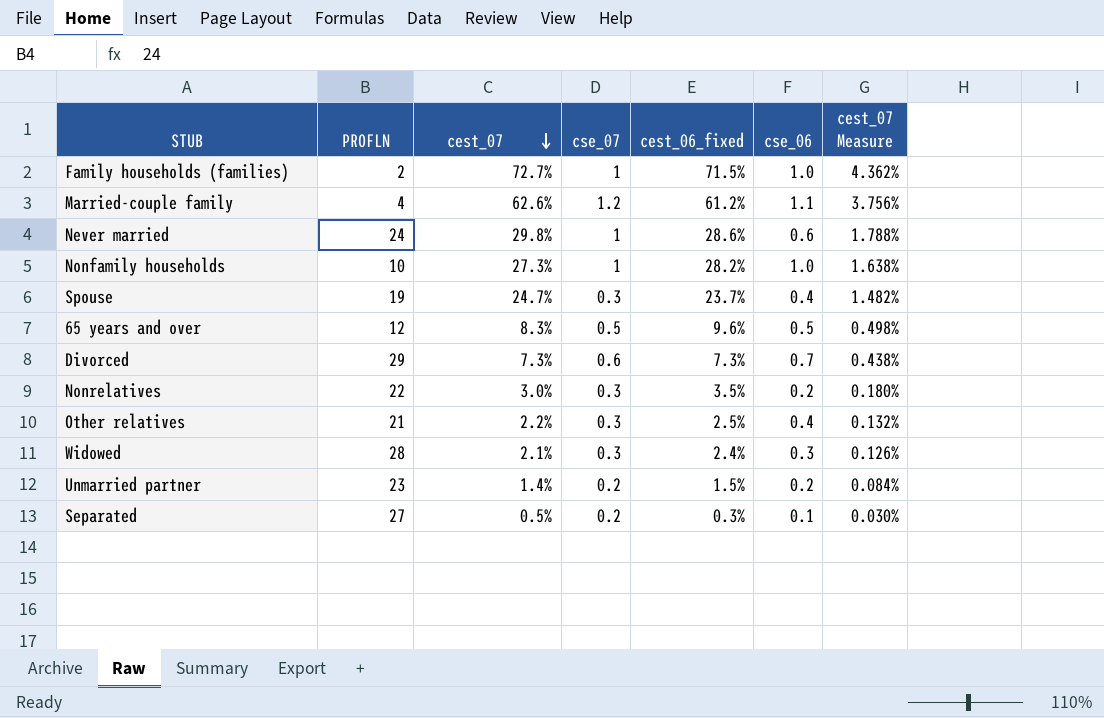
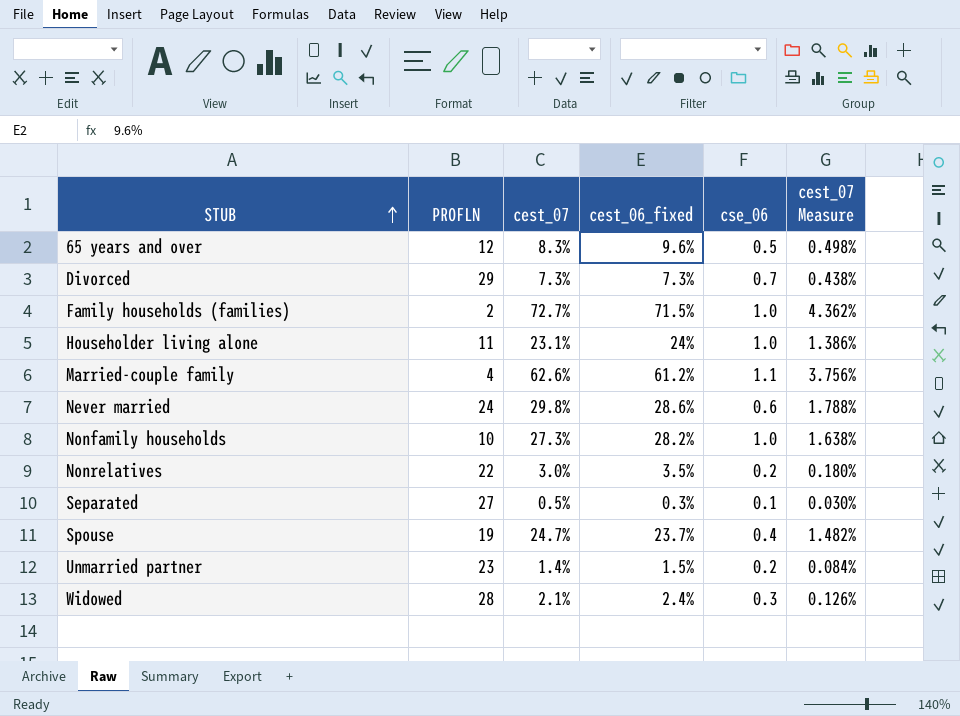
row order: cest_07 descending -> STUB ascending
column cse_07 | position: 4 -> none
row Other relatives: 21 | 2.2% | 0.3 | 2.5% | 0.4 | 0.132% -> none
row Householder living alone: none -> 11 | 23.1% | 24% | 1.0 | 1.386%

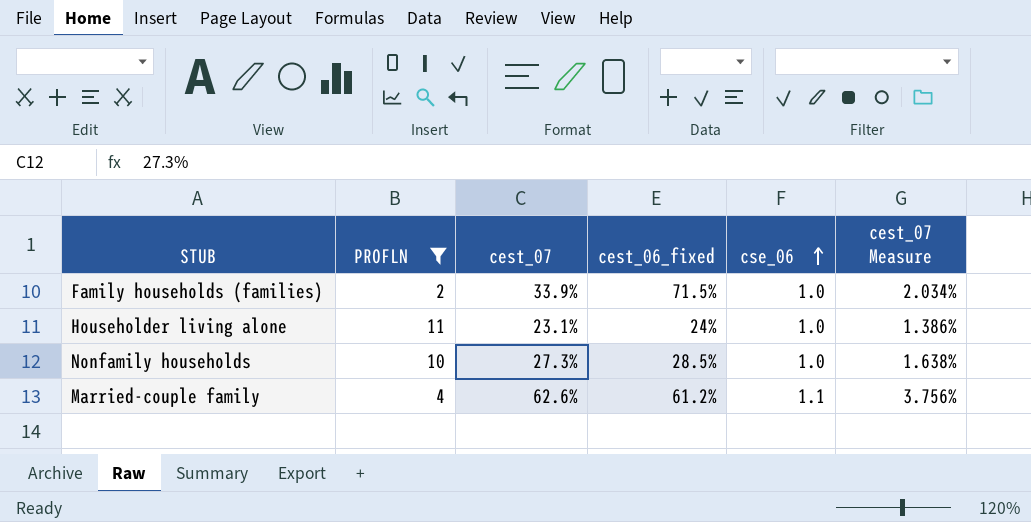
filter: none -> PROFLN <= 11
row order: STUB ascending -> cse_06 ascending
Family households (families) | cest_07: 72.7% -> 33.9%
Family households (families) | cest_07 Measure: 4.362% -> 2.034%
Nonfamily households | cest_06_fixed: 28.2% -> 28.5%

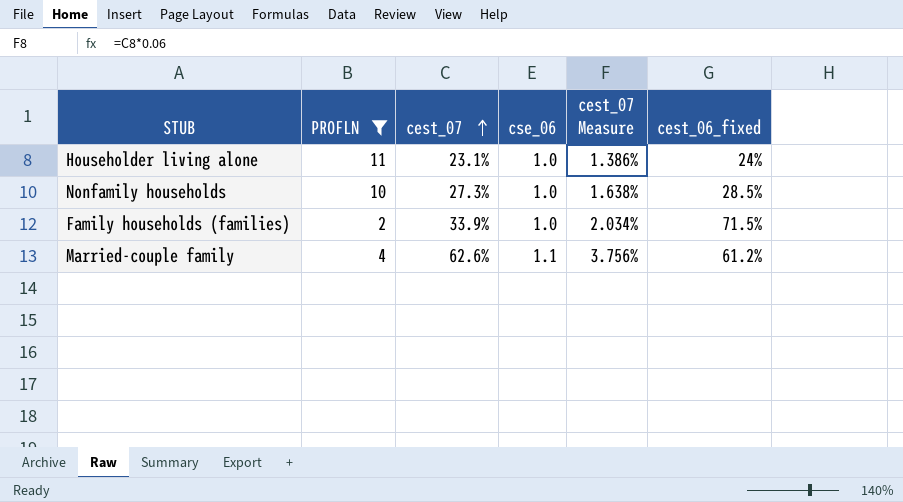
row order: cse_06 ascending -> cest_07 ascending
column cest_06_fixed | position: 4 -> 6

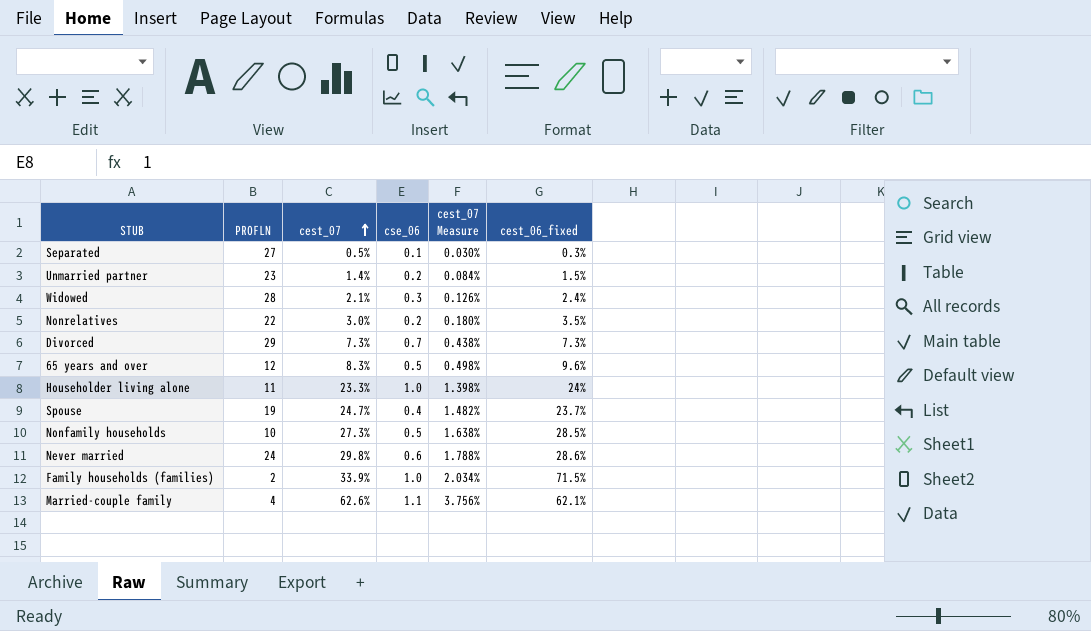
filter: PROFLN <= 11 -> none
Householder living alone | cest_07: 23.1% -> 23.3%
Householder living alone | cest_07 Measure: 1.386% -> 1.398%
Nonfamily households | cse_06: 1.0 -> 0.5
Married-couple family | cest_06_fixed: 61.2% -> 62.1%

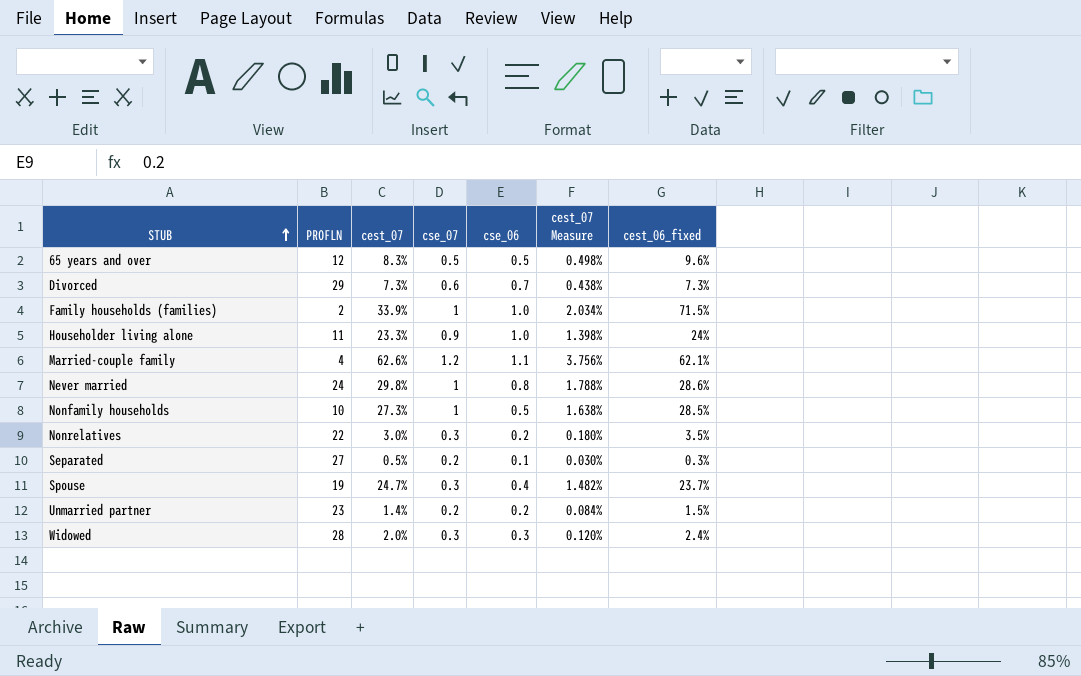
row order: cest_07 ascending -> STUB ascending
column cse_07 | position: none -> 4
Never married | cse_06: 0.6 -> 0.8
Widowed | cest_07: 2.1% -> 2.0%
Widowed | cest_07 Measure: 0.126% -> 0.120%

